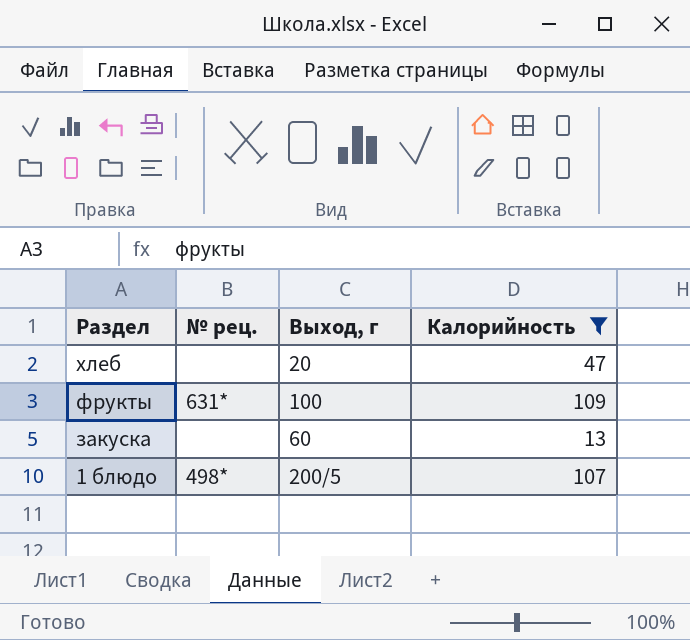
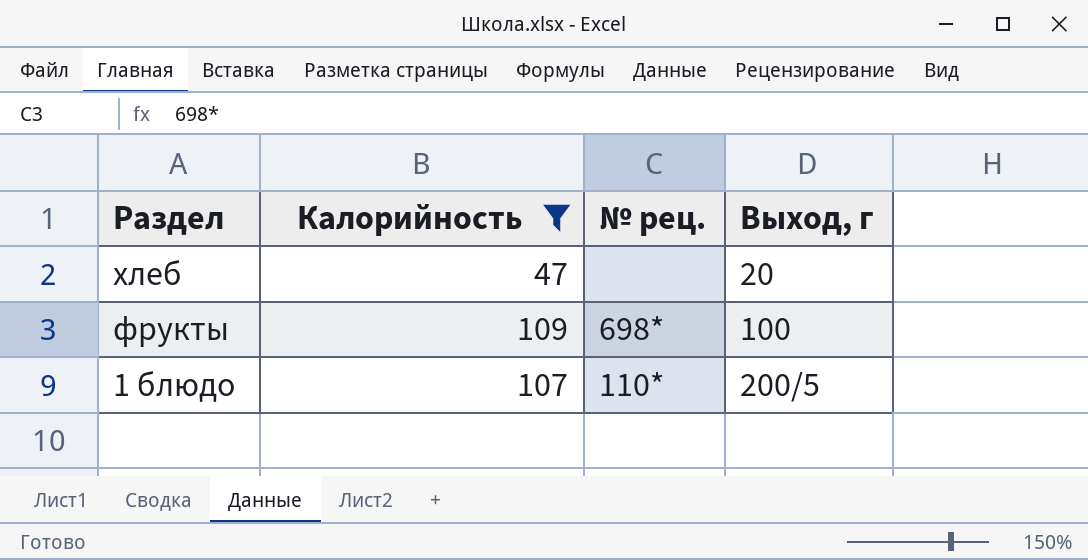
column Калорийность | position: 4 -> 2
row закуска: none | 60 | 13 -> none
фрукты | № рец.: 631* -> 698*
1 блюдо | № рец.: 498* -> 110*

